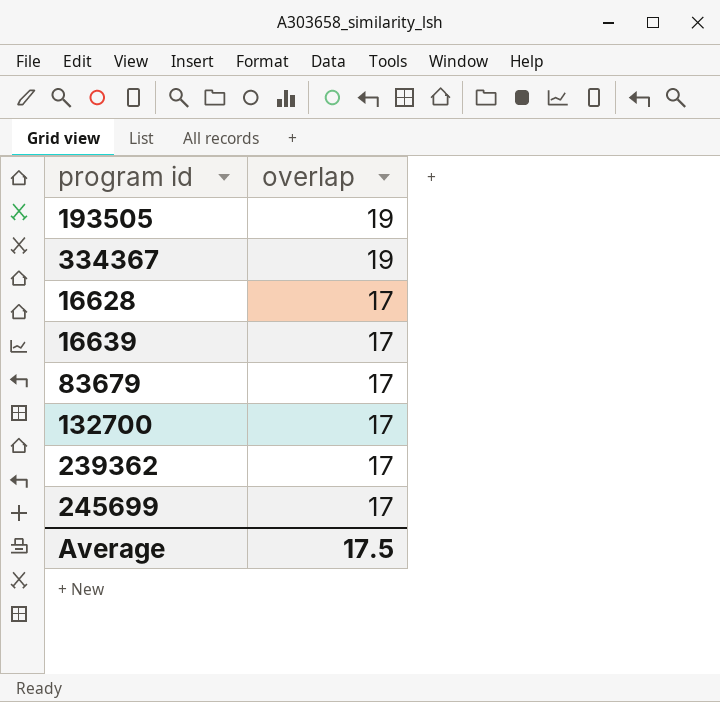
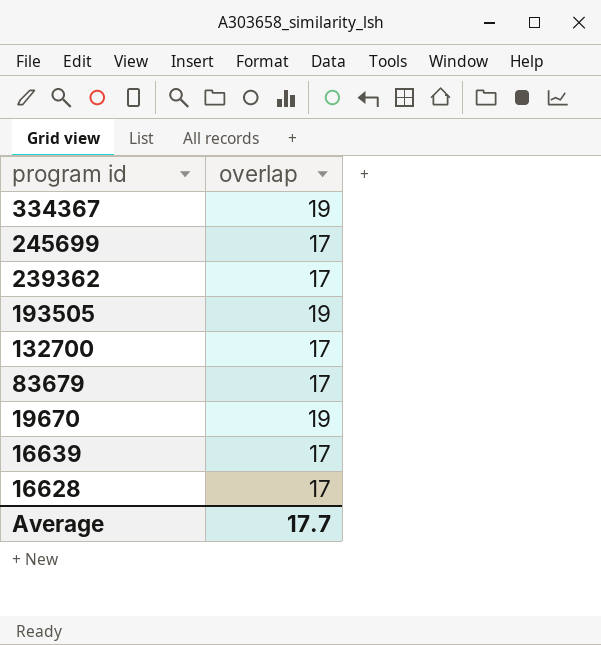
row order: overlap descending -> program id descending
row 19670: none -> 19
Average | overlap: 17.5 -> 17.7

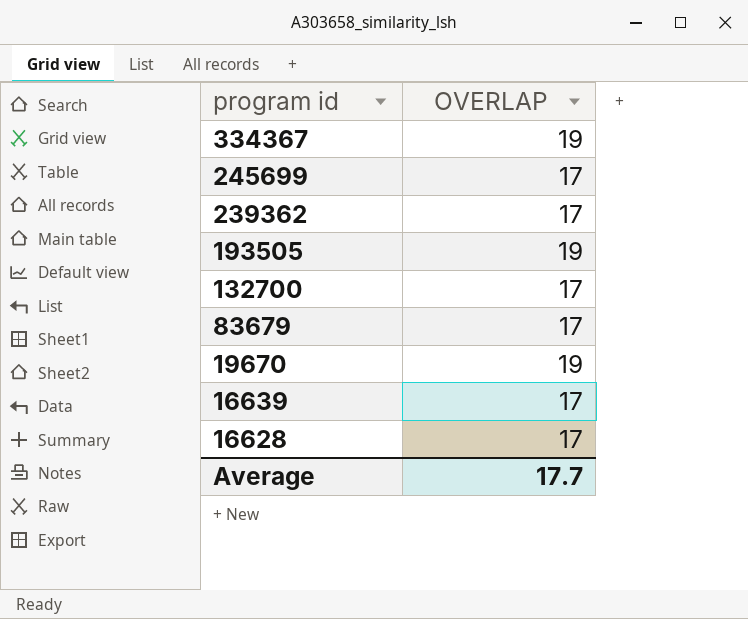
column name: overlap -> OVERLAP

